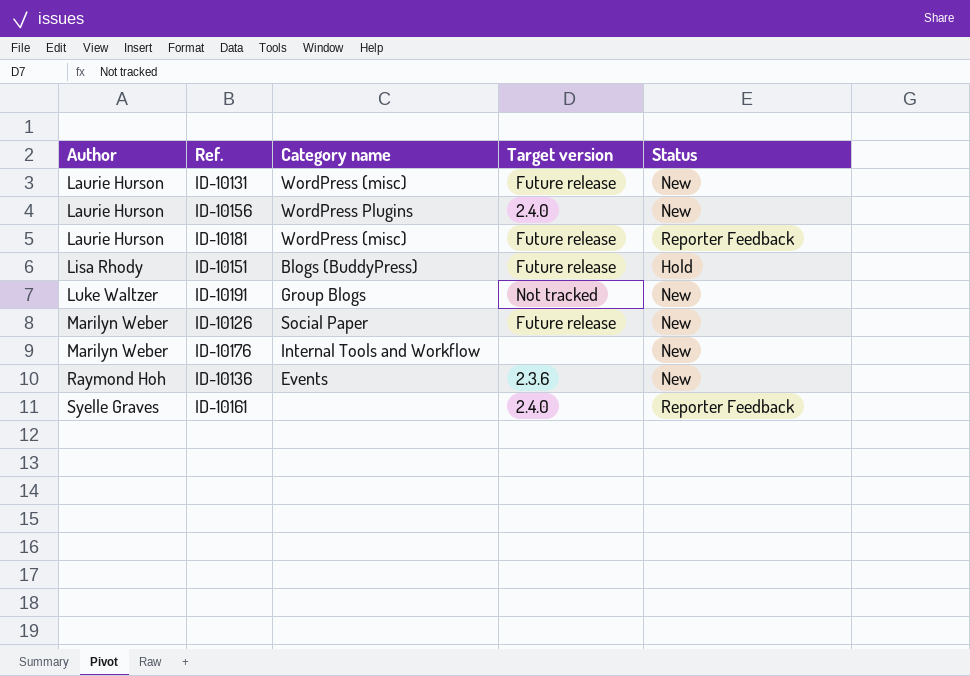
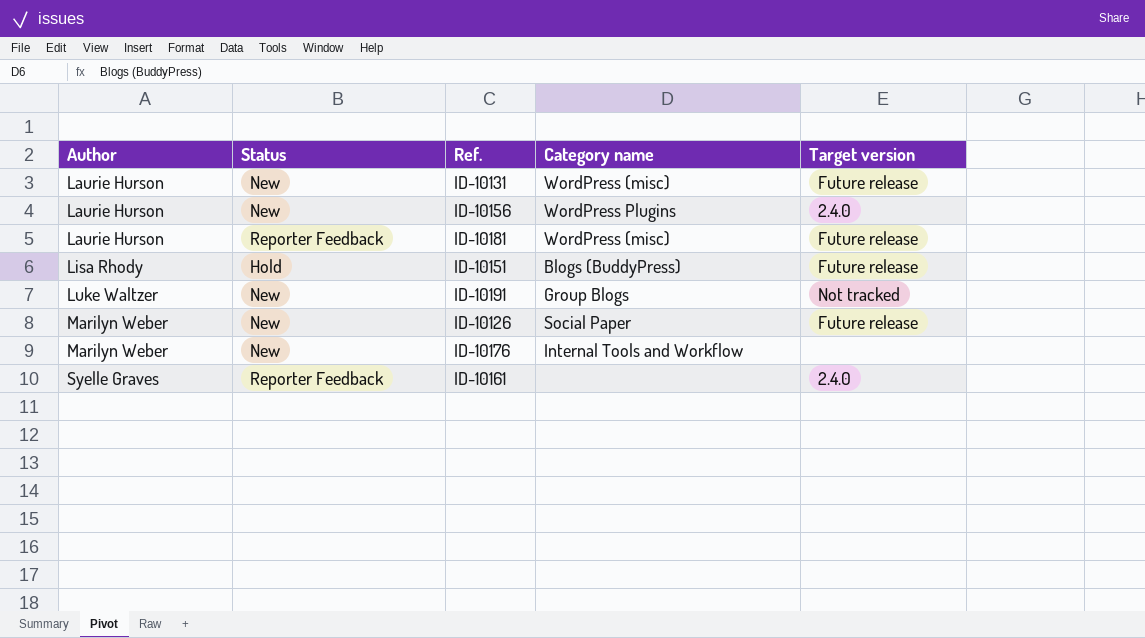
column Status | position: 5 -> 2
row ID-10136: Raymond Hoh | Events | 2.3.6 | New -> none

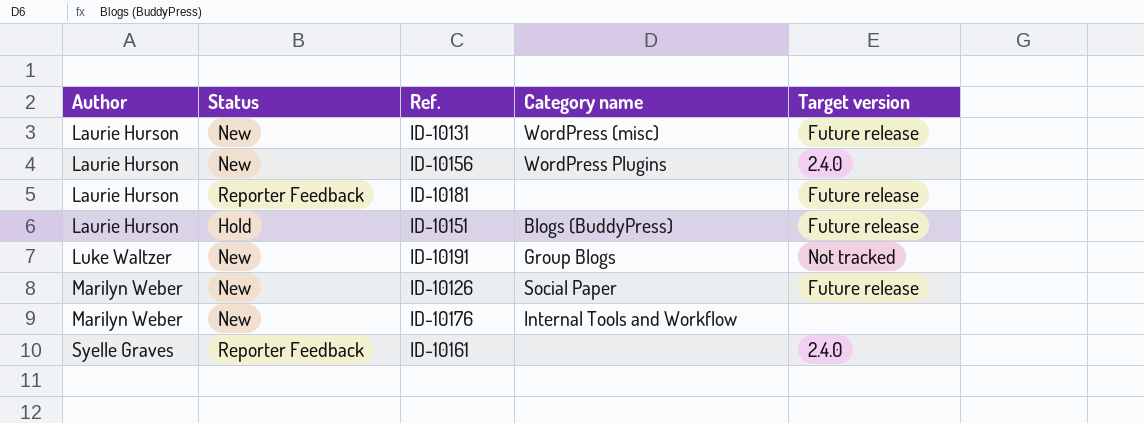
ID-10181 | Category name: WordPress (misc) -> none
ID-10151 | Author: Lisa Rhody -> Laurie Hurson

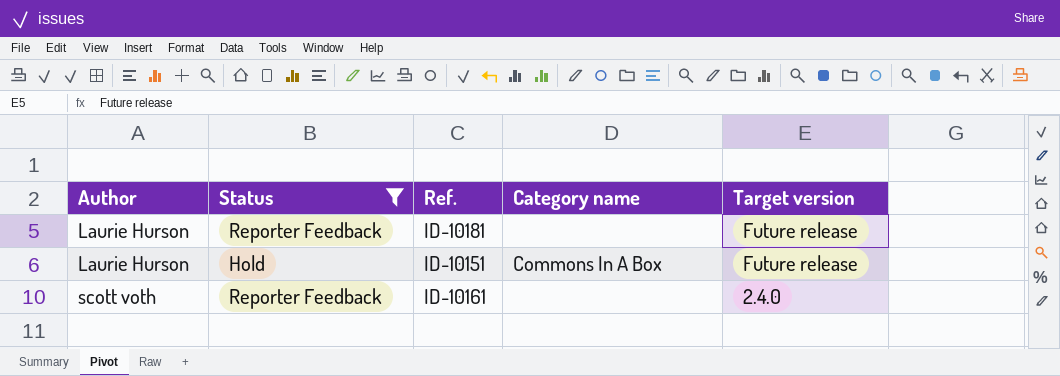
filter: none -> Status != New
ID-10151 | Category name: Blogs (BuddyPress) -> Commons In A Box
ID-10161 | Author: Syelle Graves -> scott voth

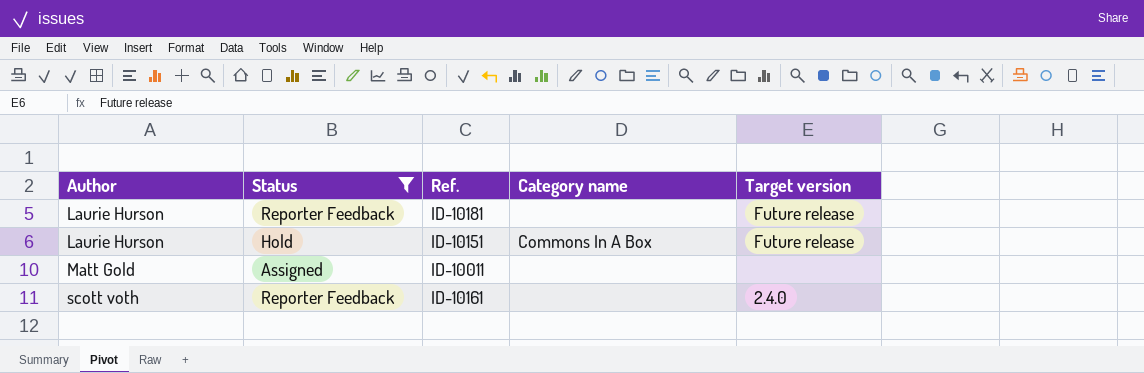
row ID-10011: none -> Matt Gold | Assigned | none | none

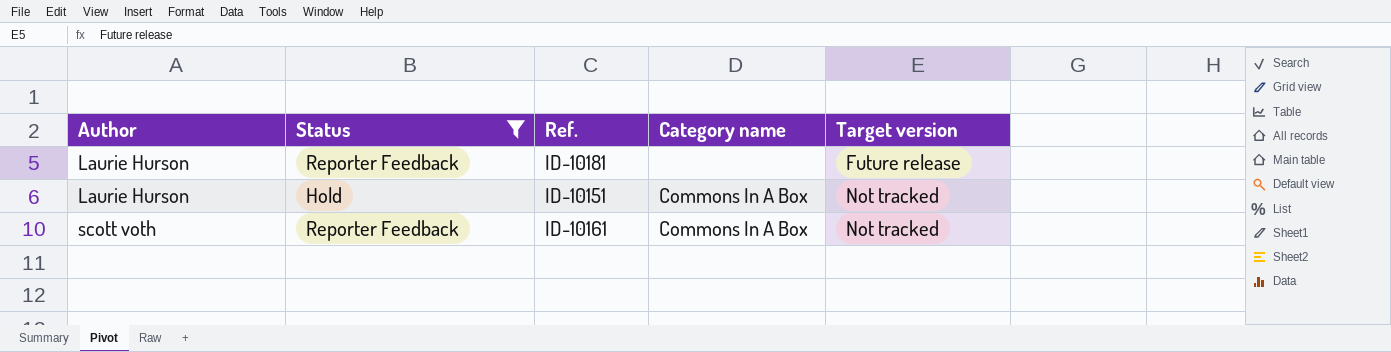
row ID-10011: Matt Gold | Assigned | none | none -> none
ID-10151 | Target version: Future release -> Not tracked
ID-10161 | Category name: none -> Commons In A Box
ID-10161 | Target version: 2.4.0 -> Not tracked

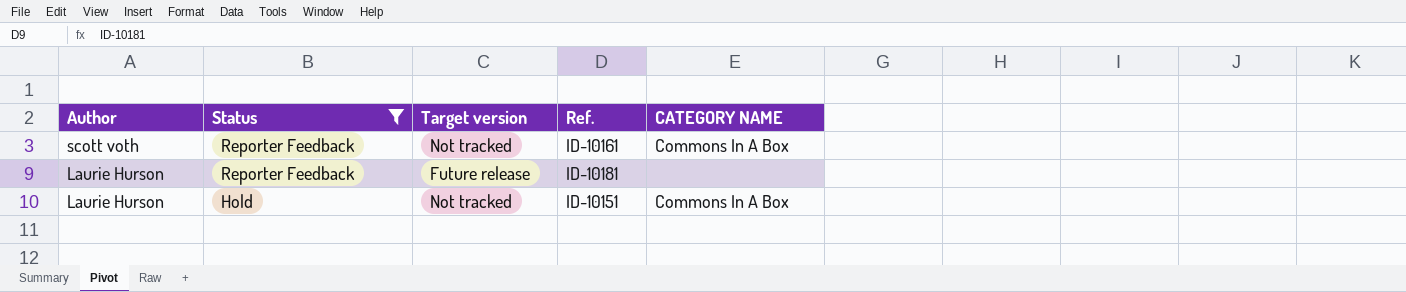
row order: Author ascending -> Author descending
column Target version | position: 5 -> 3
column name: Category name -> CATEGORY NAME

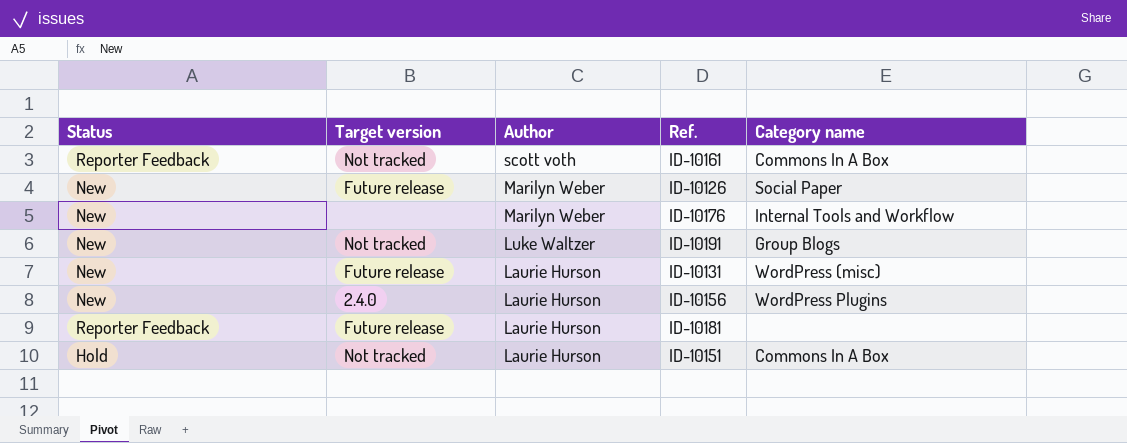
filter: Status != New -> none
column Author | position: 1 -> 3
column name: CATEGORY NAME -> Category name

